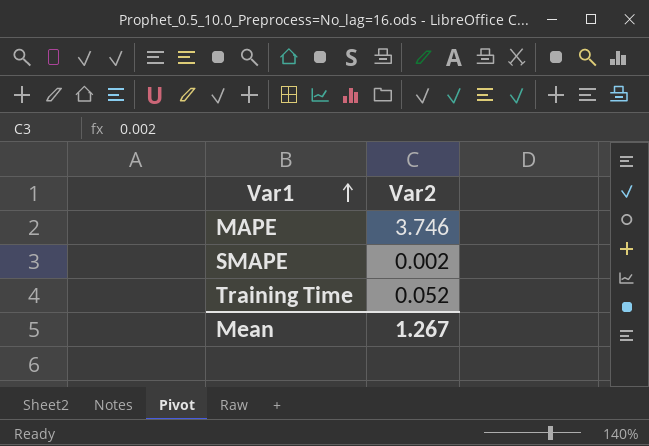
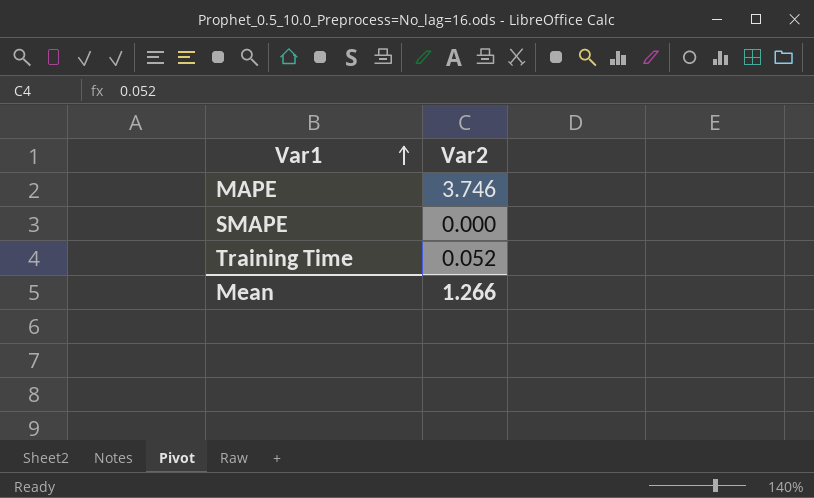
SMAPE | Var2: 0.002 -> 0.000
Mean | Var2: 1.267 -> 1.266

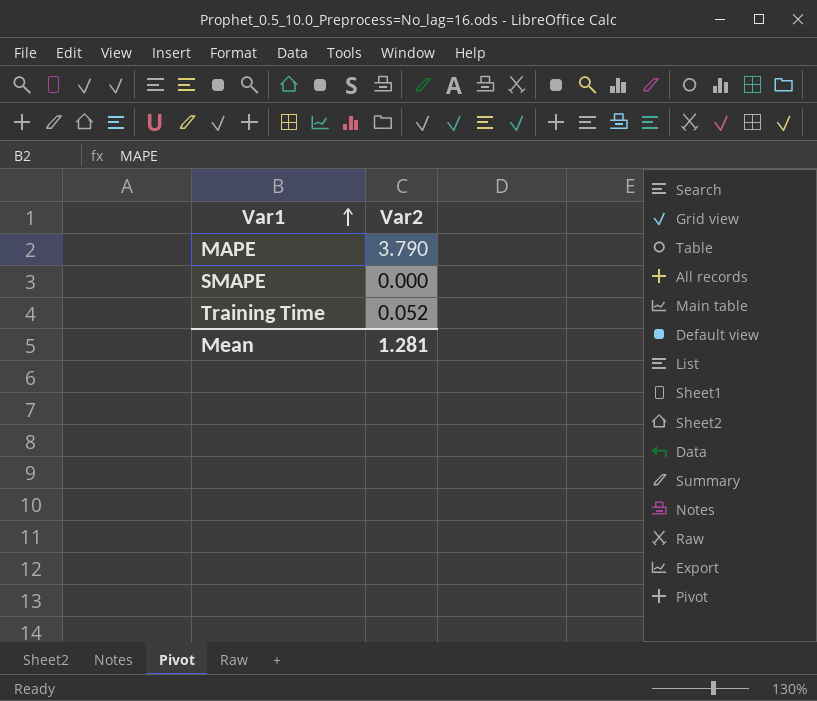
MAPE | Var2: 3.746 -> 3.790
Mean | Var2: 1.266 -> 1.281

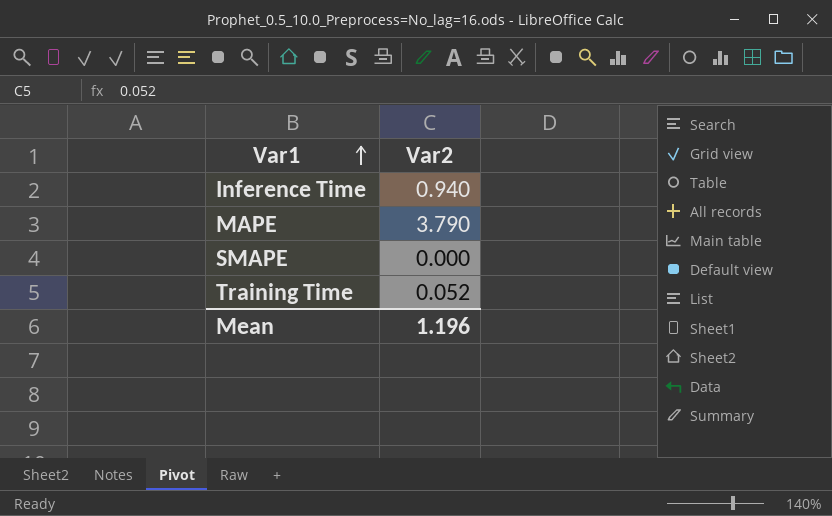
row Inference Time: none -> 0.940
Mean | Var2: 1.281 -> 1.196

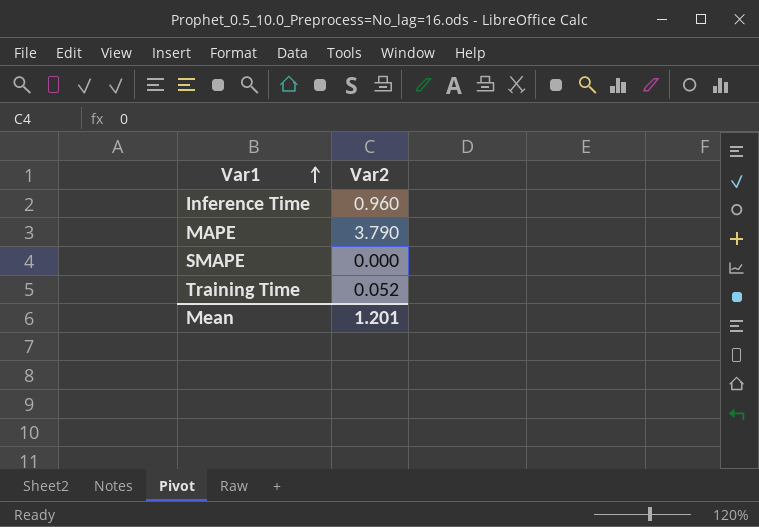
Inference Time | Var2: 0.940 -> 0.960
Mean | Var2: 1.196 -> 1.201

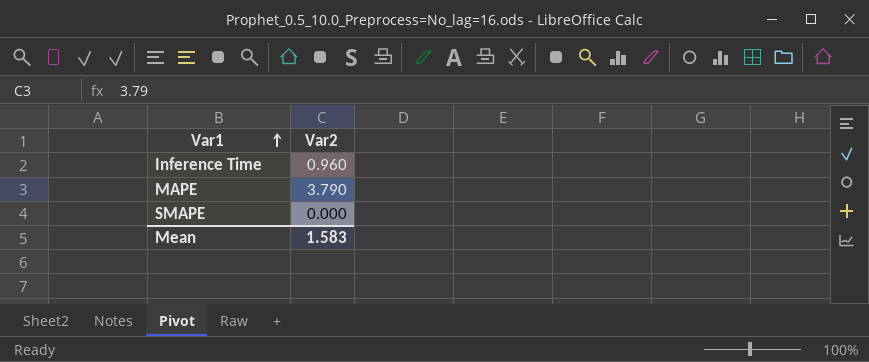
row Training Time: 0.052 -> none
Mean | Var2: 1.201 -> 1.583

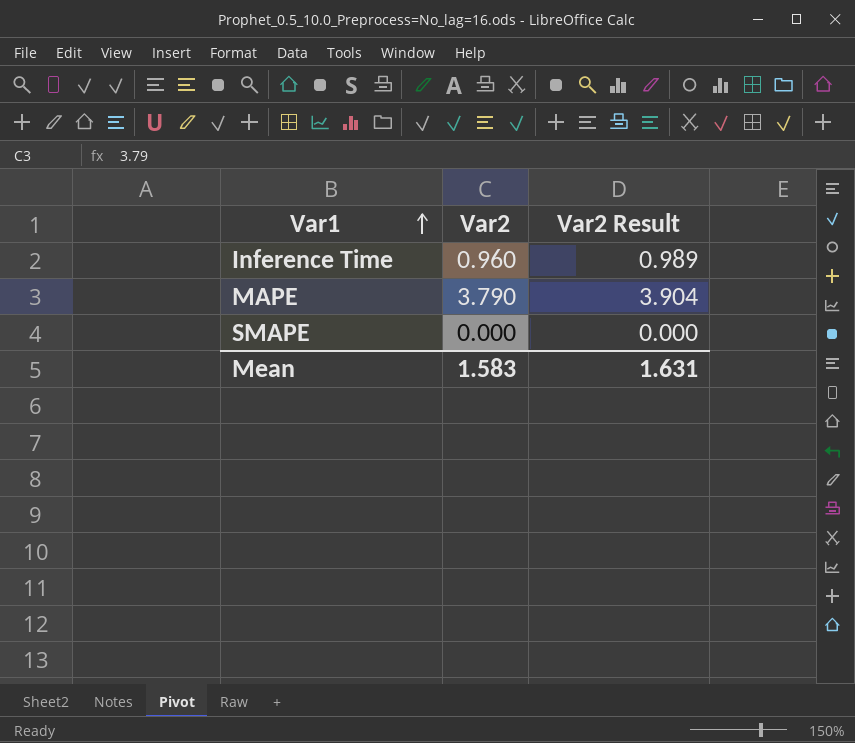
column Var2 Result | formula: none -> [Var2] * 1.03

